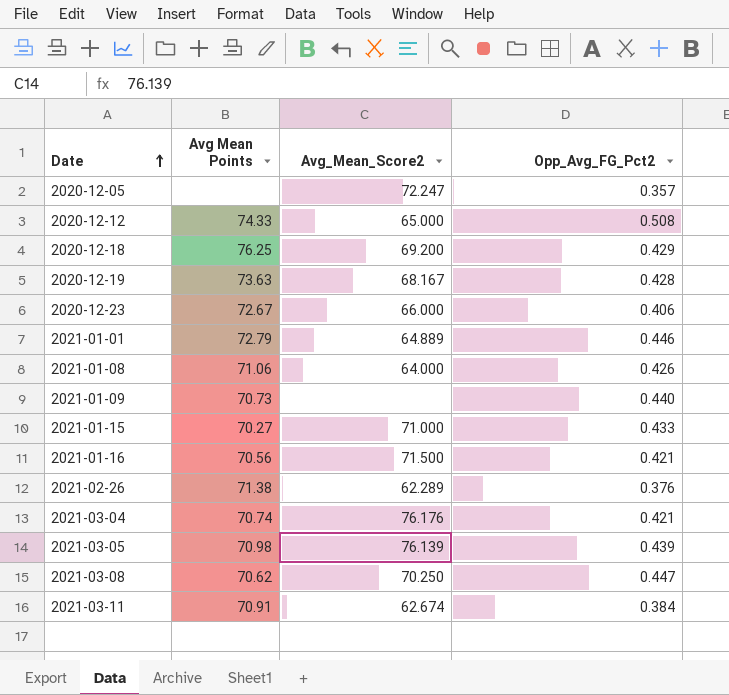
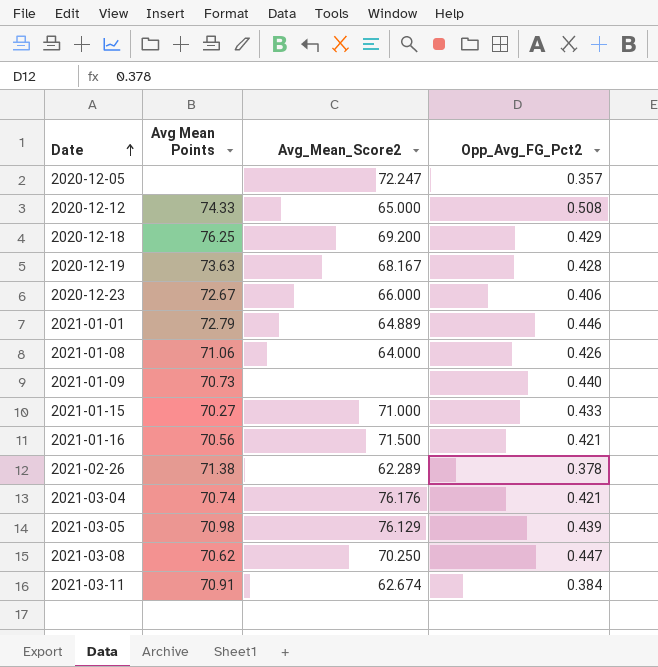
2021-02-26 | Opp_Avg_FG_Pct2: 0.376 -> 0.378
2021-03-05 | Avg_Mean_Score2: 76.139 -> 76.129

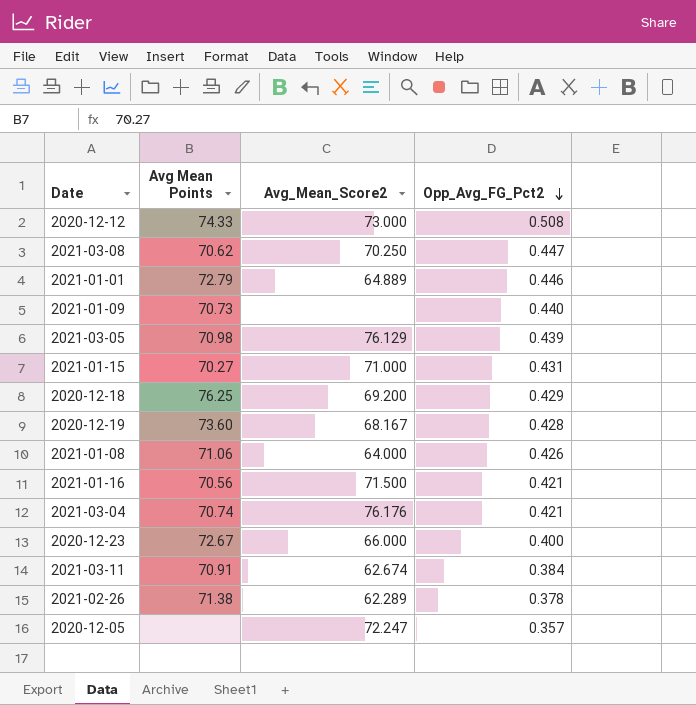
row order: Date ascending -> Opp_Avg_FG_Pct2 descending
2020-12-12 | Avg_Mean_Score2: 65.000 -> 73.000
2021-01-15 | Opp_Avg_FG_Pct2: 0.433 -> 0.431
2020-12-19 | Avg Mean Points: 73.63 -> 73.60
2020-12-23 | Opp_Avg_FG_Pct2: 0.406 -> 0.400

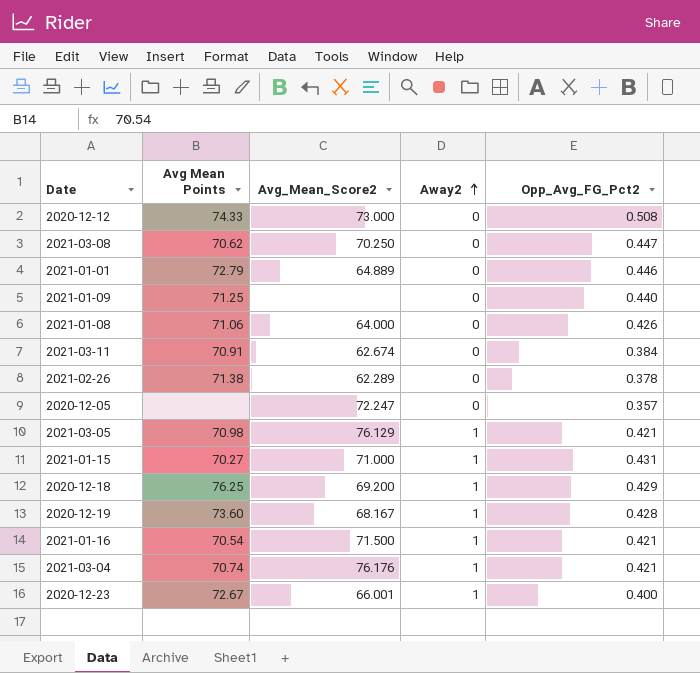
row order: Opp_Avg_FG_Pct2 descending -> Away2 ascending
column Away2 | position: none -> 4
2021-01-09 | Avg Mean Points: 70.73 -> 71.25
2021-03-05 | Opp_Avg_FG_Pct2: 0.439 -> 0.421
2021-01-16 | Avg Mean Points: 70.56 -> 70.54
2020-12-23 | Avg_Mean_Score2: 66.000 -> 66.001

